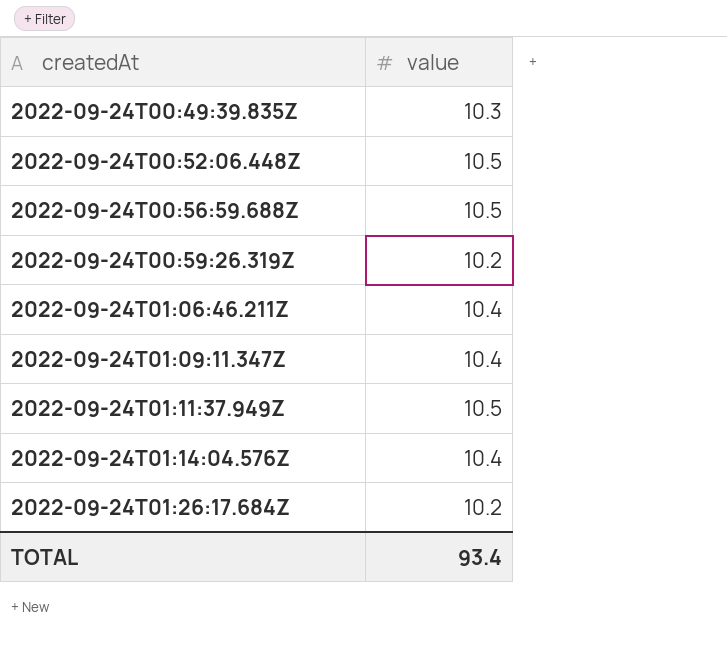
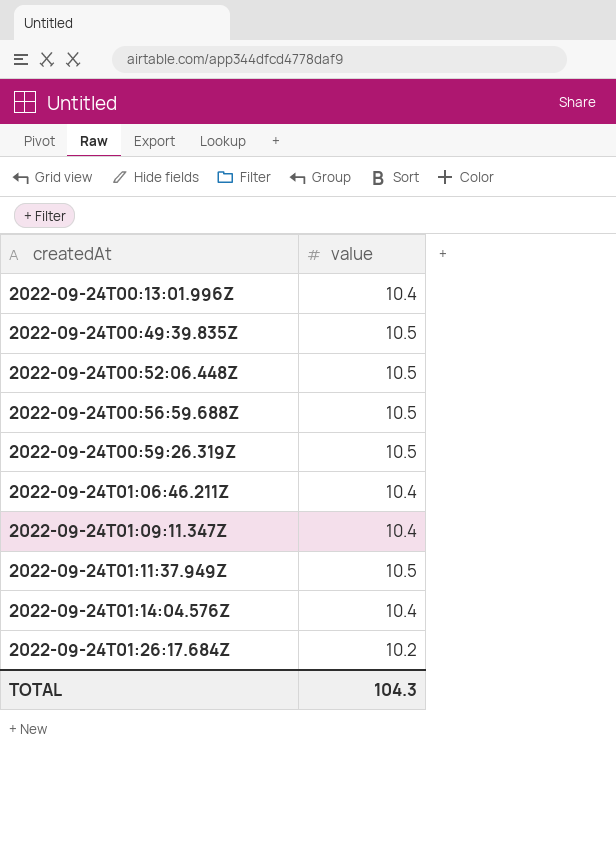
row 2022-09-24T00:13:01.996Z: none -> 10.4
2022-09-24T00:49:39.835Z | value: 10.3 -> 10.5
2022-09-24T00:59:26.319Z | value: 10.2 -> 10.5
TOTAL | value: 93.4 -> 104.3

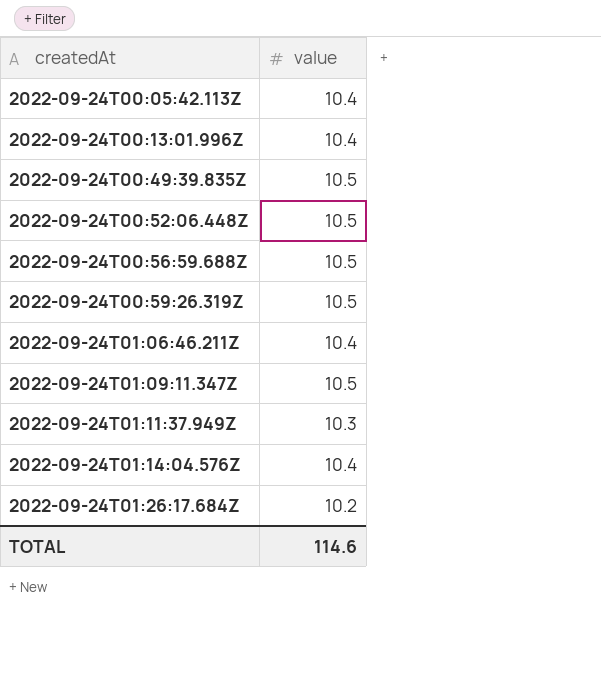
row 2022-09-24T00:05:42.113Z: none -> 10.4
2022-09-24T01:09:11.347Z | value: 10.4 -> 10.5
2022-09-24T01:11:37.949Z | value: 10.5 -> 10.3
TOTAL | value: 104.3 -> 114.6

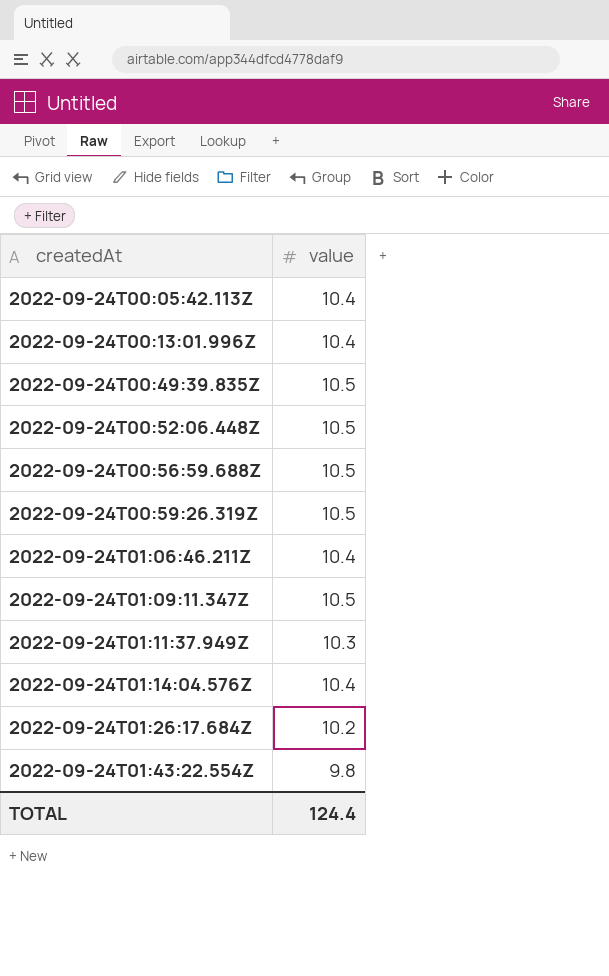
row 2022-09-24T01:43:22.554Z: none -> 9.8
TOTAL | value: 114.6 -> 124.4

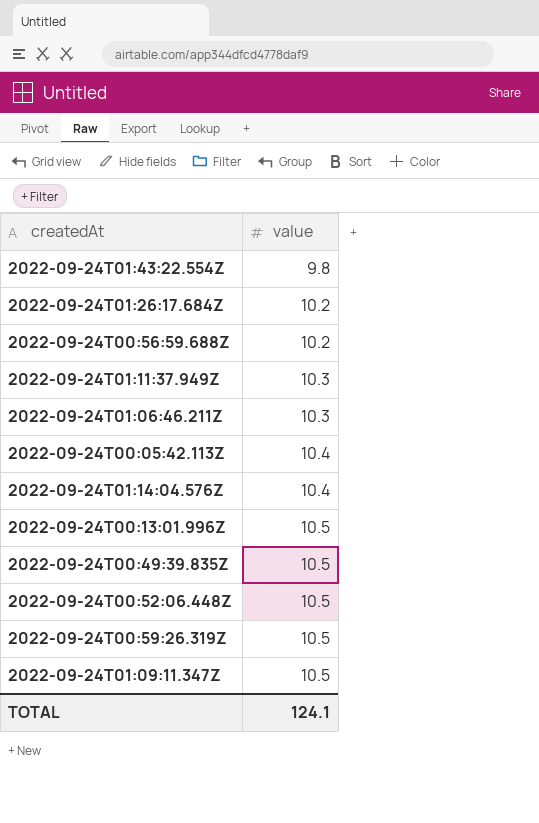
row order: createdAt ascending -> value ascending
2022-09-24T00:56:59.688Z | value: 10.5 -> 10.2
2022-09-24T01:06:46.211Z | value: 10.4 -> 10.3
2022-09-24T00:13:01.996Z | value: 10.4 -> 10.5
TOTAL | value: 124.4 -> 124.1

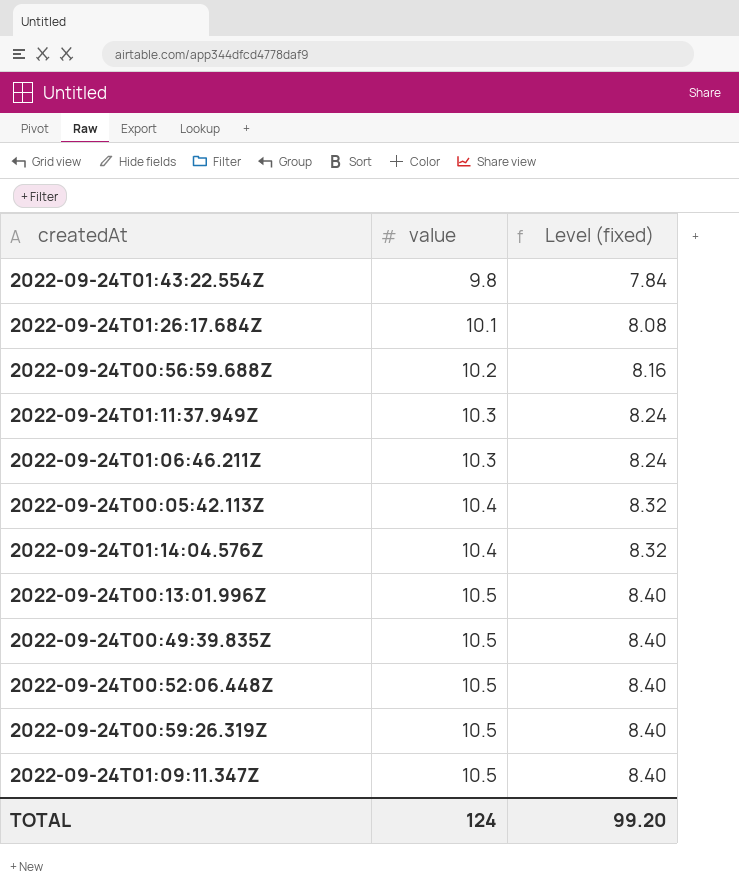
column Level (fixed) | formula: none -> [value] * 0.8
2022-09-24T01:26:17.684Z | value: 10.2 -> 10.1
TOTAL | value: 124.1 -> 124

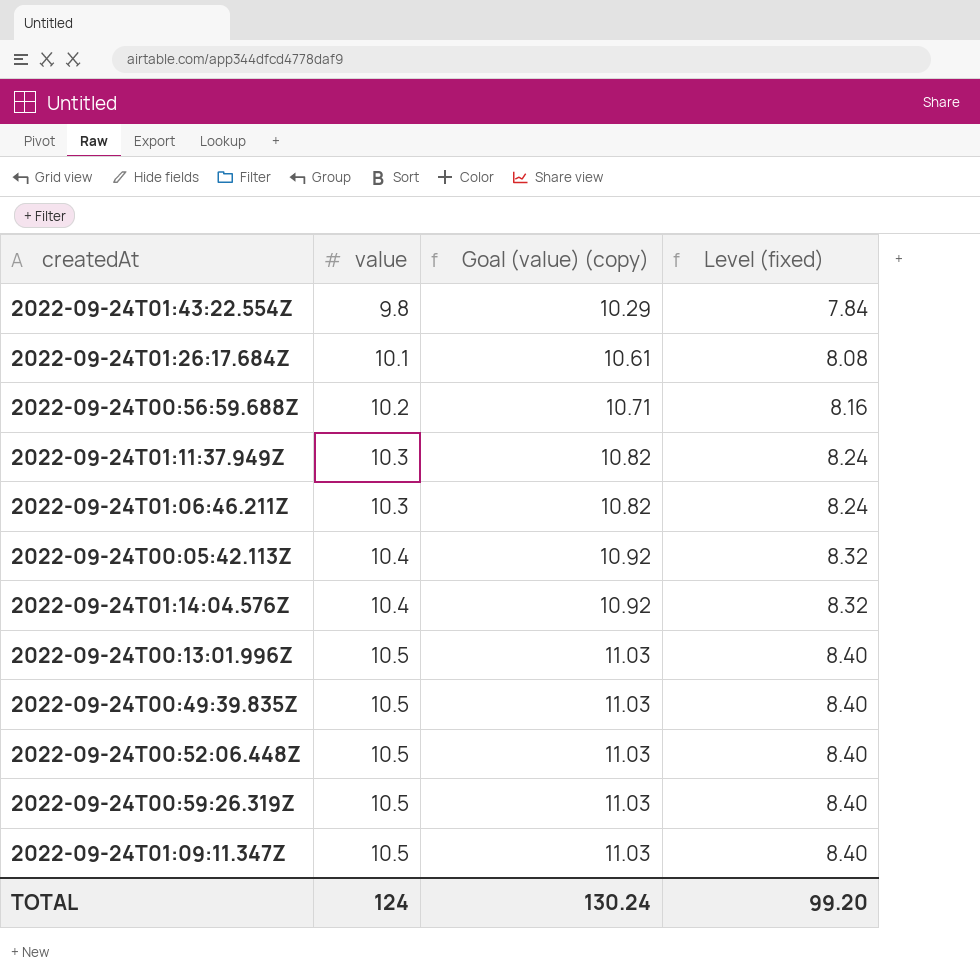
column Goal (value) (copy) | formula: none -> [value] * 1.05

